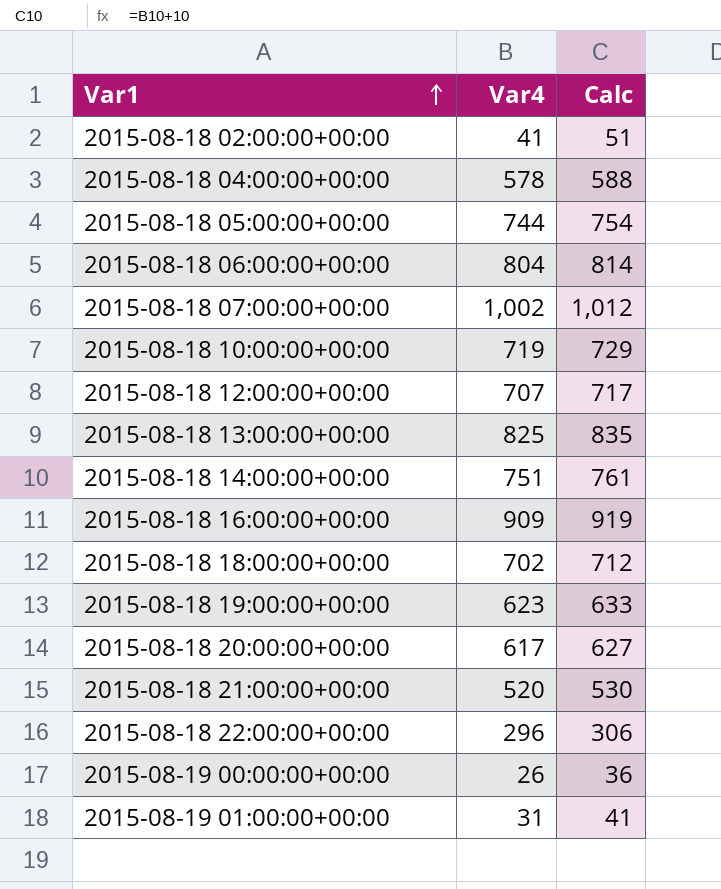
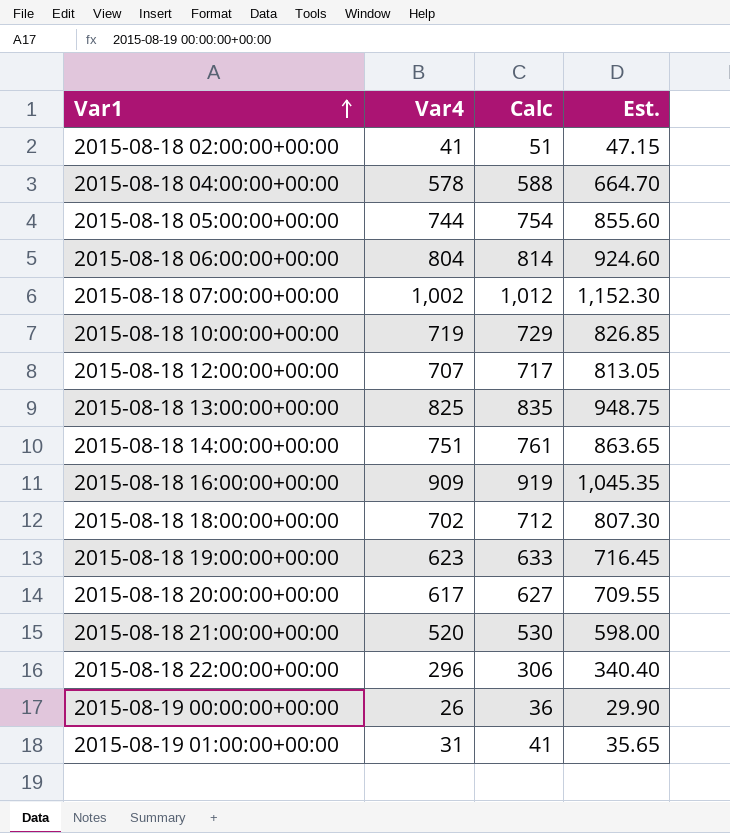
column Est. | formula: none -> [Var4] * 1.15

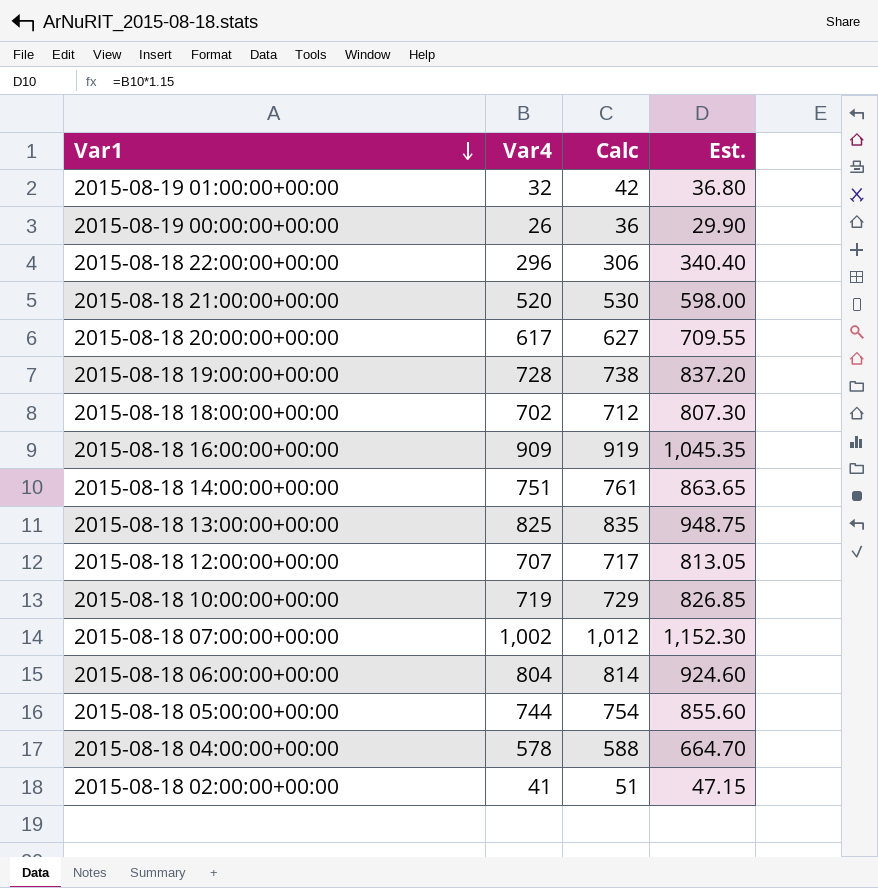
row order: Var1 ascending -> Var1 descending
2015-08-19 01:00:00+00:00 | Var4: 31 -> 32
2015-08-19 01:00:00+00:00 | Calc: 41 -> 42
2015-08-19 01:00:00+00:00 | Est.: 35.65 -> 36.80
2015-08-18 19:00:00+00:00 | Var4: 623 -> 728
2015-08-18 19:00:00+00:00 | Calc: 633 -> 738
2015-08-18 19:00:00+00:00 | Est.: 716.45 -> 837.20

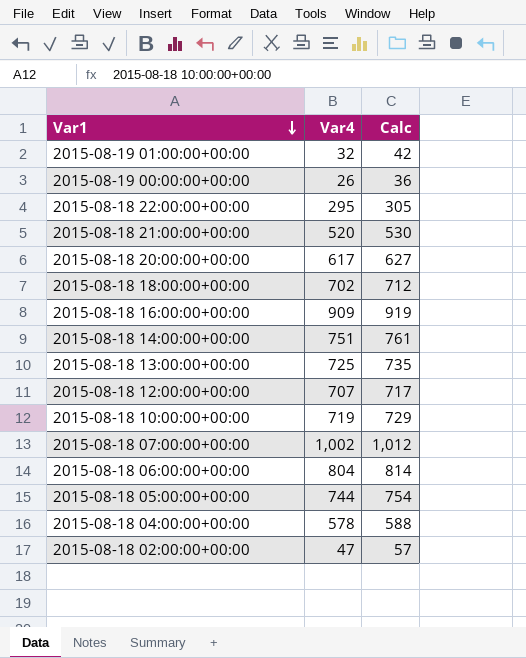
column Est. | formula: [Var4] * 1.15 -> none
row 2015-08-18 19:00:00+00:00: 728 | 738 | 837.20 -> none
2015-08-18 22:00:00+00:00 | Var4: 296 -> 295
2015-08-18 22:00:00+00:00 | Calc: 306 -> 305
2015-08-18 13:00:00+00:00 | Var4: 825 -> 725
2015-08-18 13:00:00+00:00 | Calc: 835 -> 735
2015-08-18 02:00:00+00:00 | Var4: 41 -> 47
2015-08-18 02:00:00+00:00 | Calc: 51 -> 57

